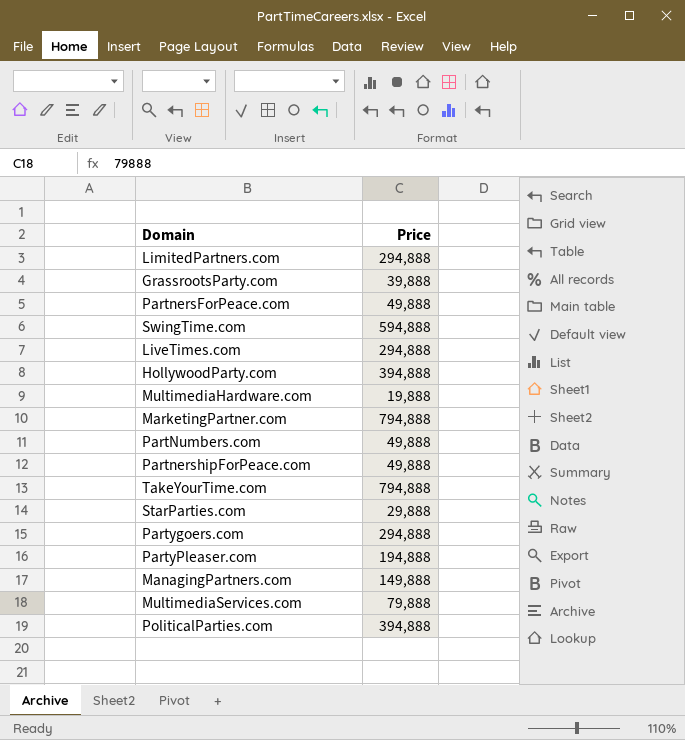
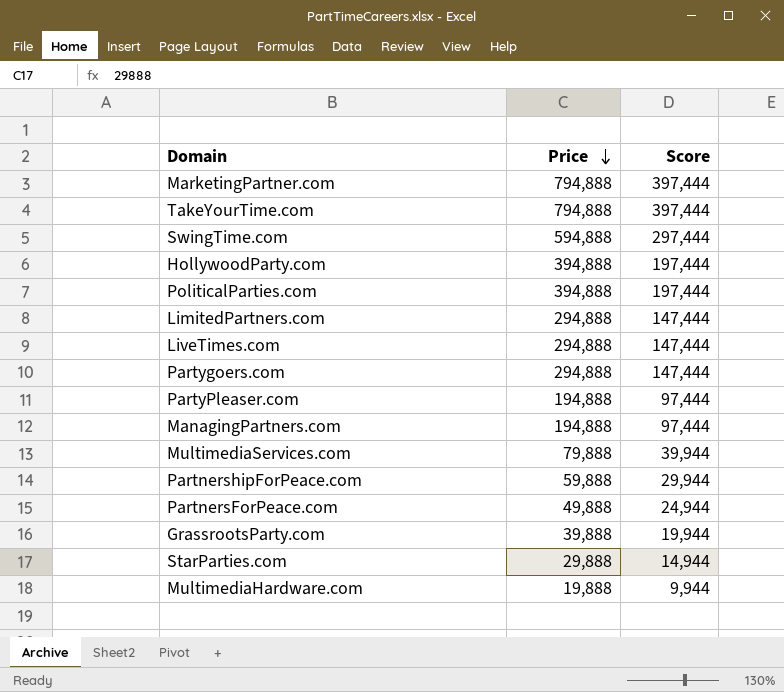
row order: none -> Price descending
column Score | formula: none -> [Price] * 0.5
row PartNumbers.com: 49,888 -> none
ManagingPartners.com | Price: 149,888 -> 194,888
PartnershipForPeace.com | Price: 49,888 -> 59,888

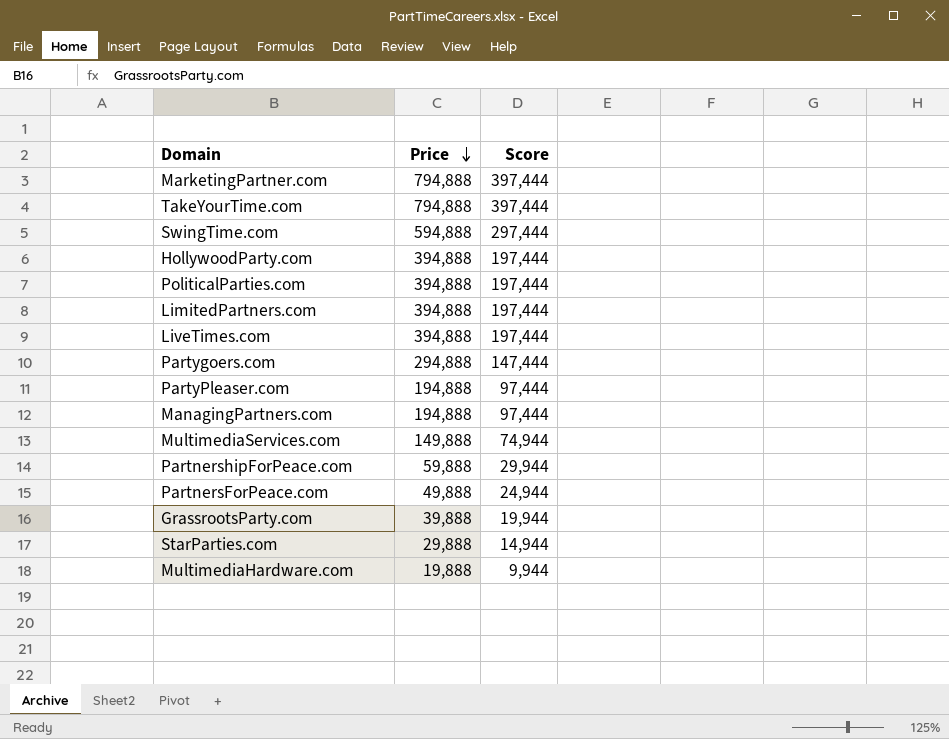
LimitedPartners.com | Price: 294,888 -> 394,888
LimitedPartners.com | Score: 147,444 -> 197,444
LiveTimes.com | Price: 294,888 -> 394,888
LiveTimes.com | Score: 147,444 -> 197,444
MultimediaServices.com | Price: 79,888 -> 149,888
MultimediaServices.com | Score: 39,944 -> 74,944

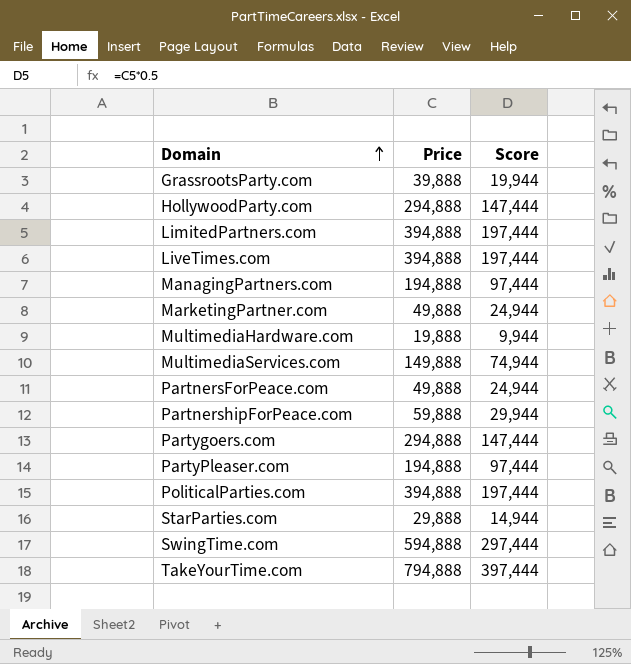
row order: Price descending -> Domain ascending
HollywoodParty.com | Price: 394,888 -> 294,888
HollywoodParty.com | Score: 197,444 -> 147,444
MarketingPartner.com | Price: 794,888 -> 49,888
MarketingPartner.com | Score: 397,444 -> 24,944

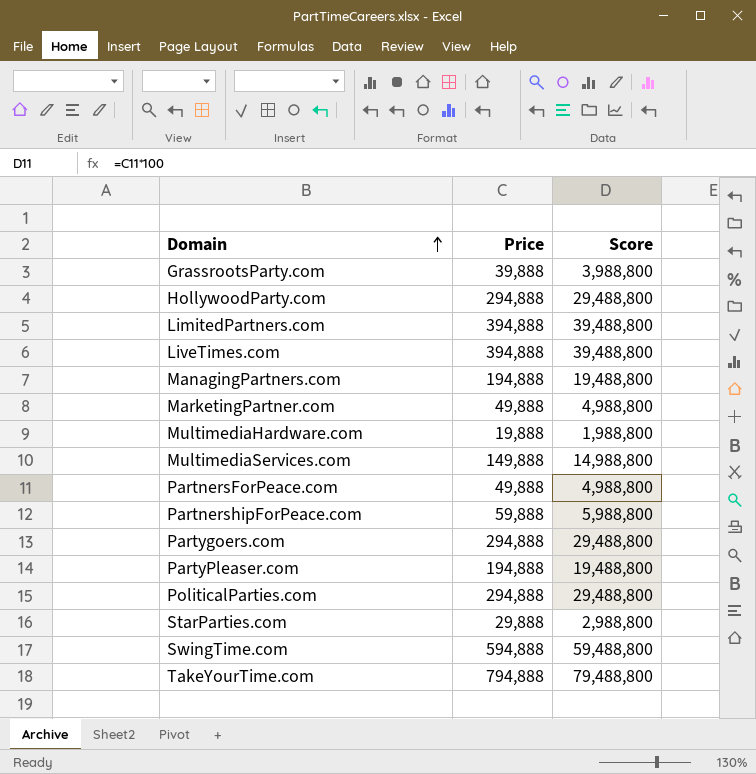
column Score | formula: [Price] * 0.5 -> [Price] * 100
PoliticalParties.com | Price: 394,888 -> 294,888

